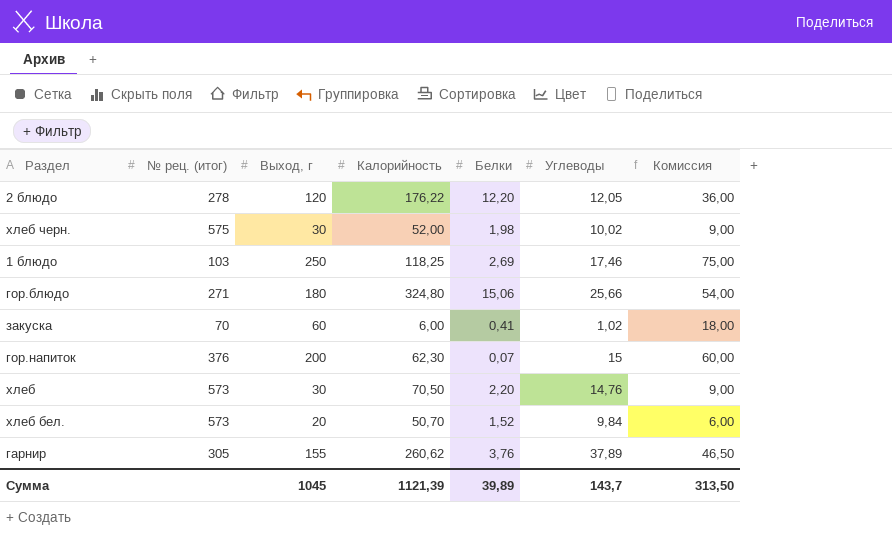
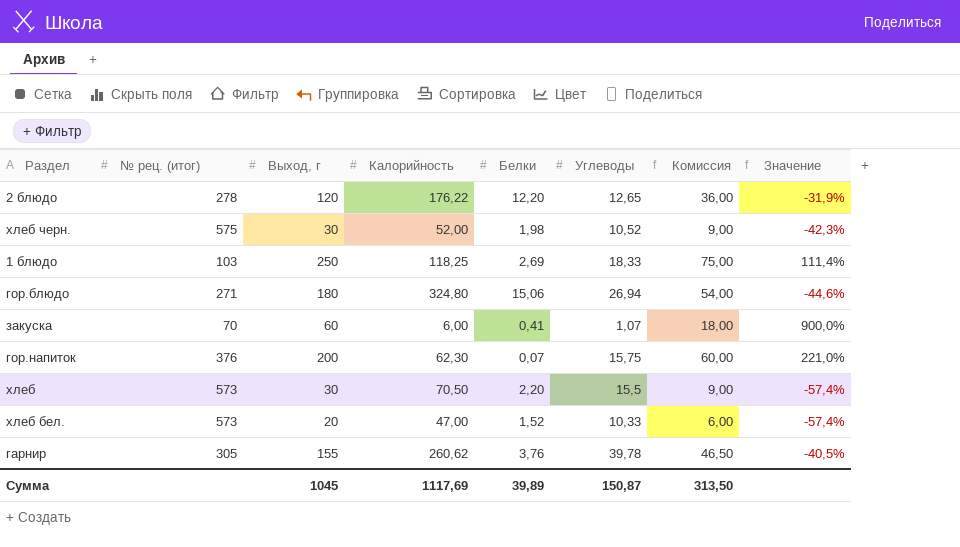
column Значение | formula: none -> ([Выход, г] - [Калорийность]) / [Калорийность]
2 блюдо | Углеводы: 12,05 -> 12,65
хлеб черн. | Углеводы: 10,02 -> 10,52
1 блюдо | Углеводы: 17,46 -> 18,33
гор.блюдо | Углеводы: 25,66 -> 26,94
закуска | Углеводы: 1,02 -> 1,07
гор.напиток | Углеводы: 15 -> 15,75
хлеб | Углеводы: 14,76 -> 15,5
хлеб бел. | Калорийность: 50,70 -> 47,00
хлеб бел. | Углеводы: 9,84 -> 10,33
гарнир | Углеводы: 37,89 -> 39,78
Сумма | Калорийность: 1121,39 -> 1117,69
Сумма | Углеводы: 143,7 -> 150,87

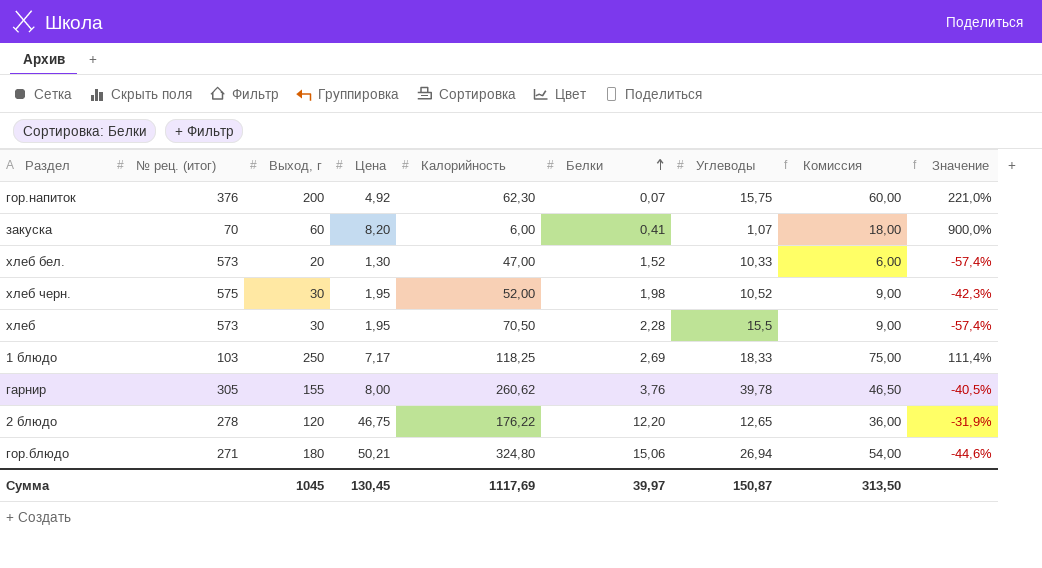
row order: none -> Белки ascending
column Цена | position: none -> 4
хлеб | Белки: 2,20 -> 2,28
Сумма | Белки: 39,89 -> 39,97

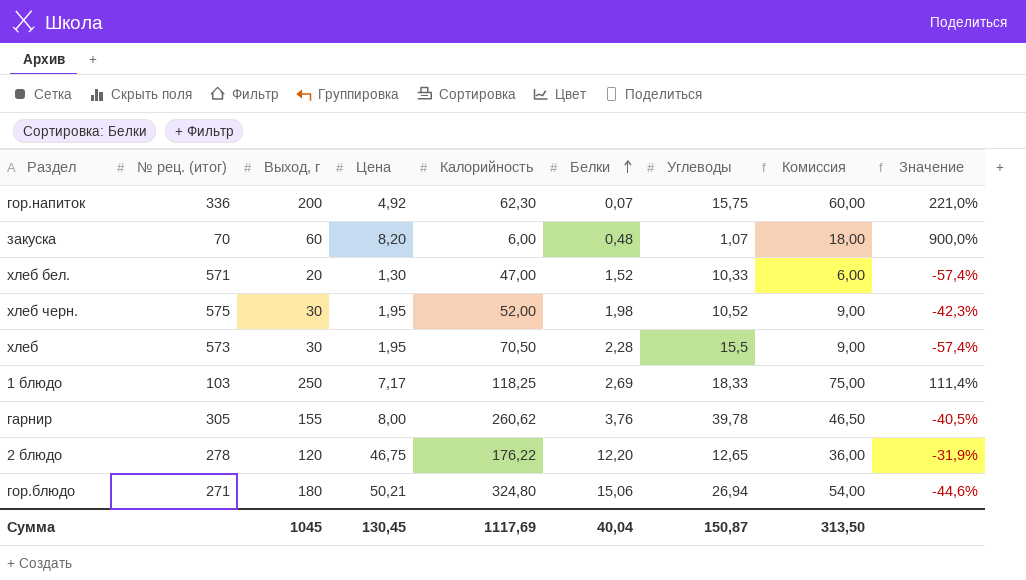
гор.напиток | № рец. (итог): 376 -> 336
закуска | Белки: 0,41 -> 0,48
хлеб бел. | № рец. (итог): 573 -> 571
Сумма | Белки: 39,97 -> 40,04

